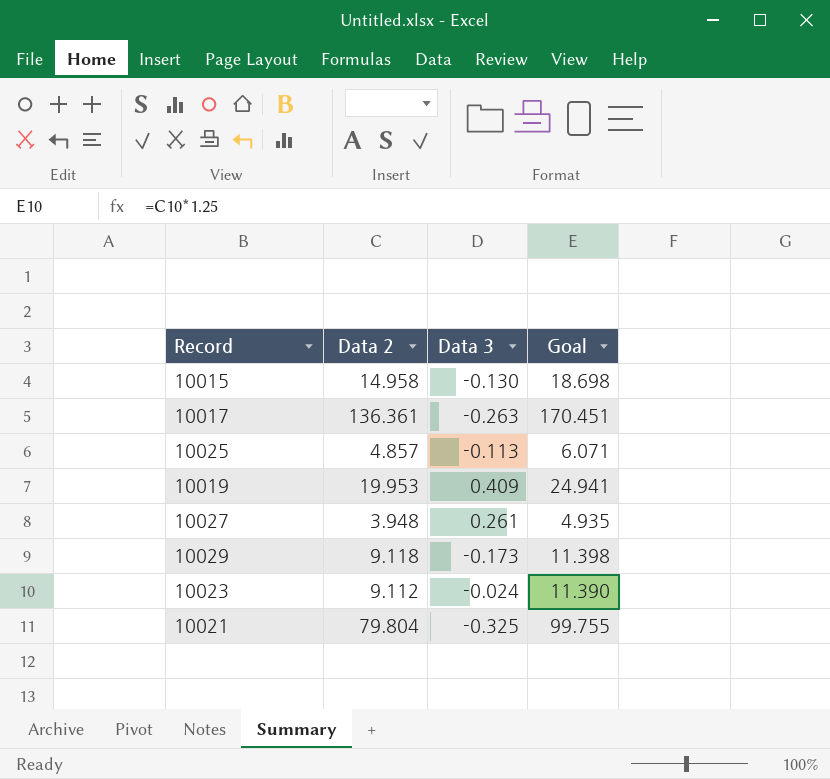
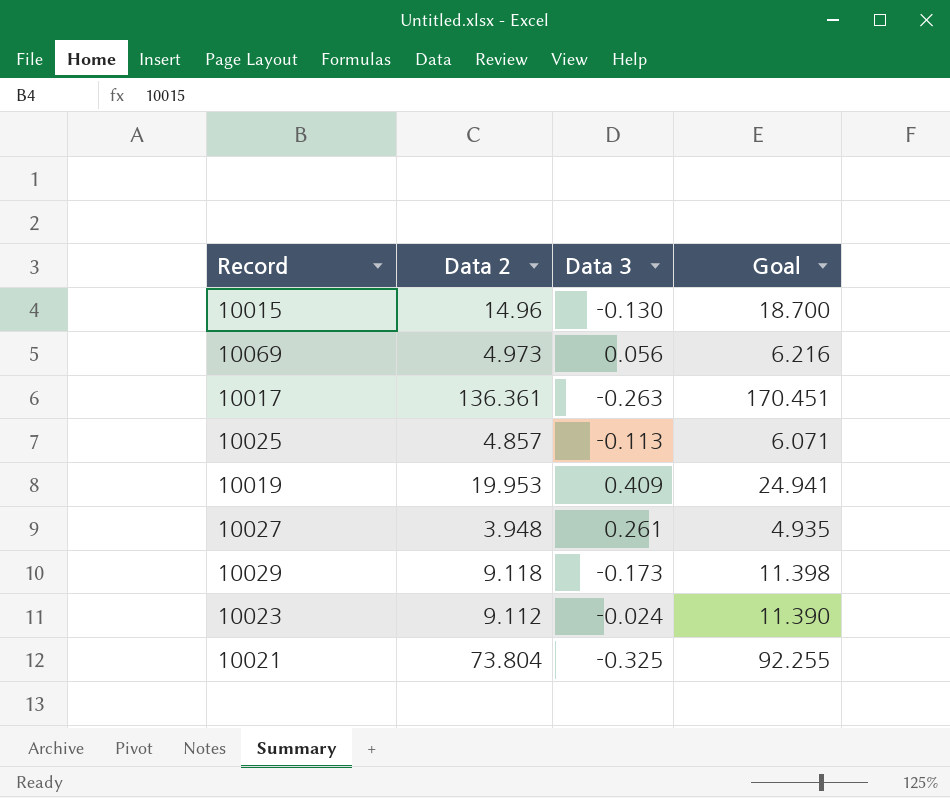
10015 | Data 2: 14.958 -> 14.96
10015 | Goal: 18.698 -> 18.700
row 10069: none -> 4.973 | 0.056 | 6.216
10021 | Data 2: 79.804 -> 73.804
10021 | Goal: 99.755 -> 92.255

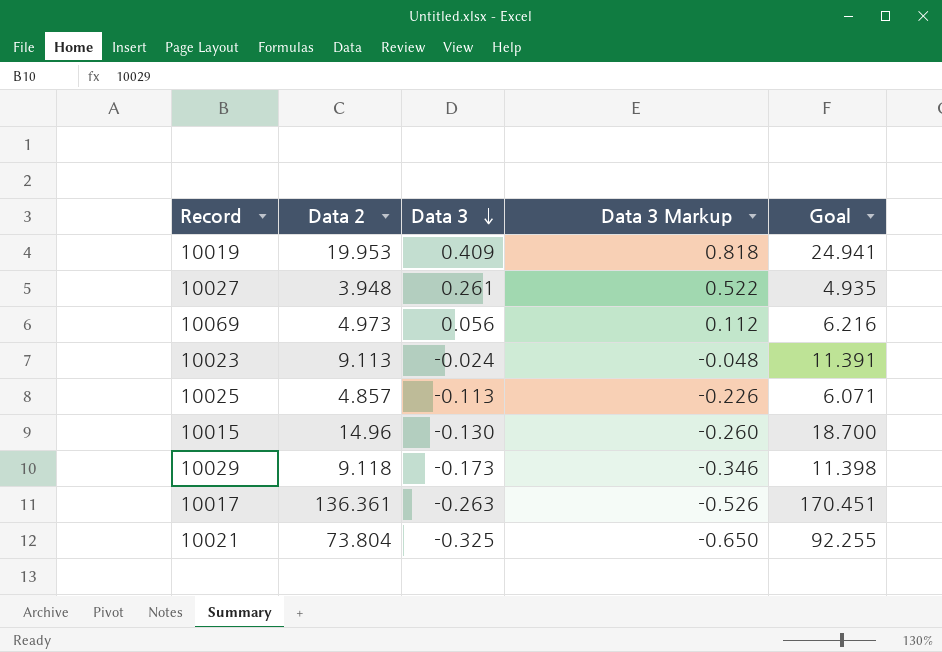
row order: none -> Data 3 descending
column Data 3 Markup | formula: none -> [Data 3] * 2
10023 | Data 2: 9.112 -> 9.113
10023 | Goal: 11.390 -> 11.391

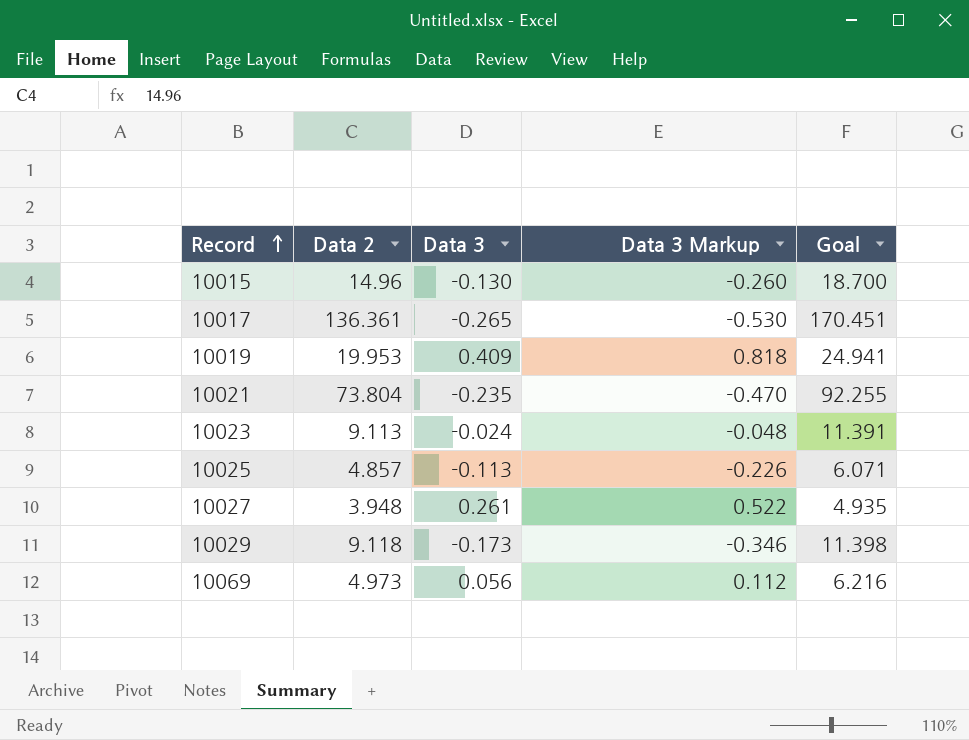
row order: Data 3 descending -> Record ascending
10017 | Data 3: -0.263 -> -0.265
10017 | Data 3 Markup: -0.526 -> -0.530
10021 | Data 3: -0.325 -> -0.235
10021 | Data 3 Markup: -0.650 -> -0.470

